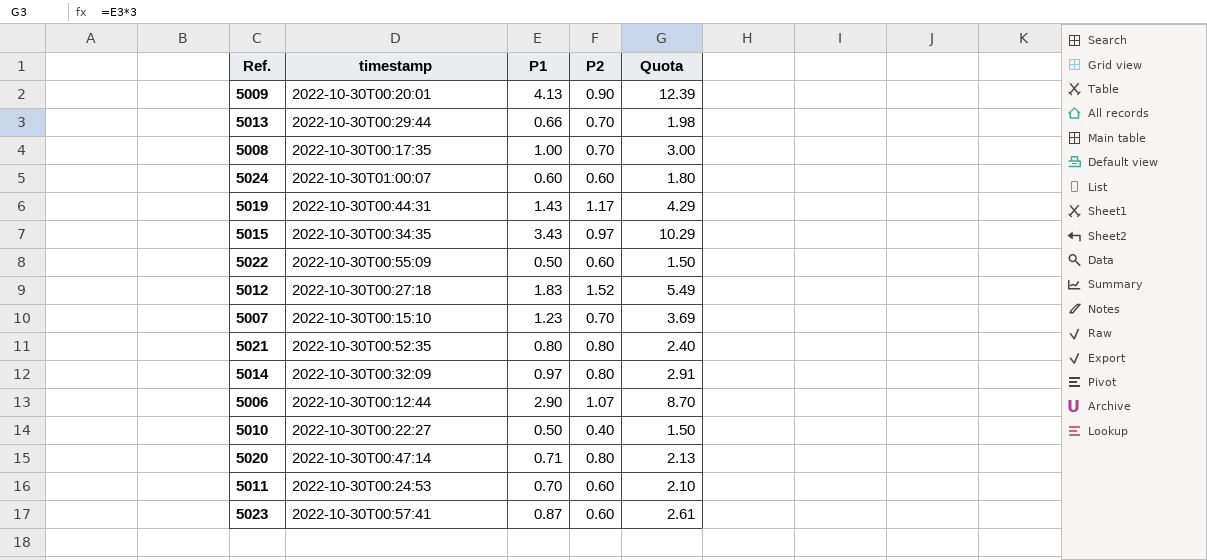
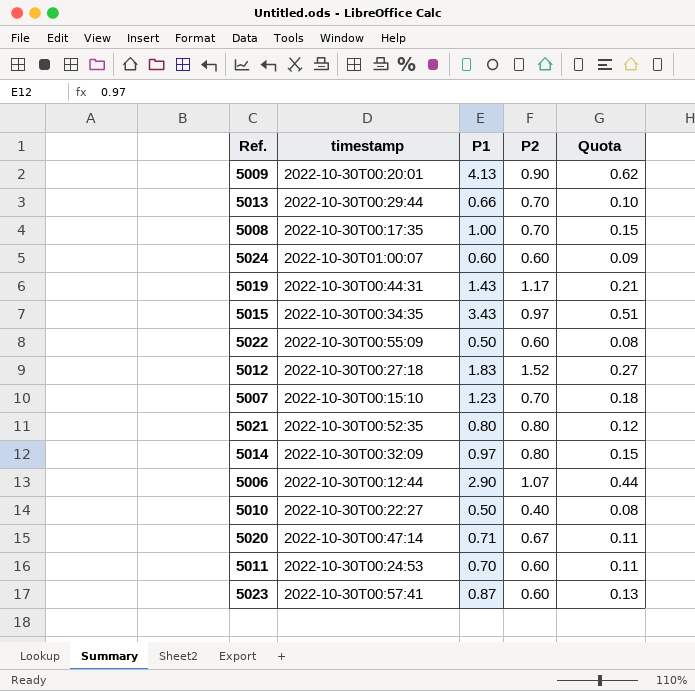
column Quota | formula: [P1] * 3 -> [P1] * 0.15
5020 | P2: 0.80 -> 0.67

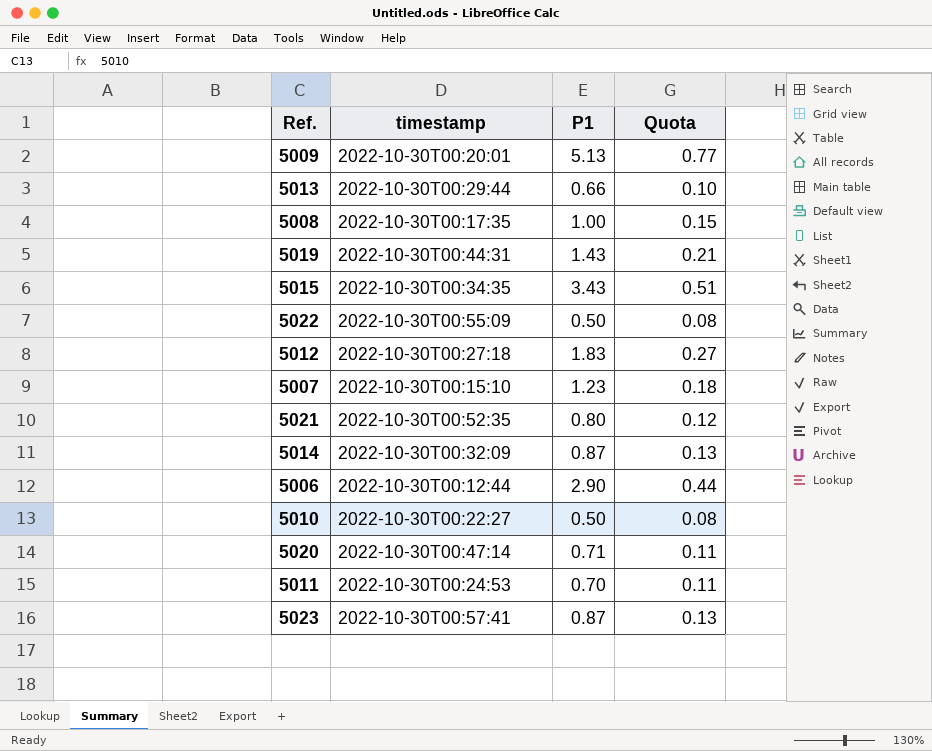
column P2 | position: 4 -> none
row 5024: 2022-10-30T01:00:07 | 0.60 | 0.60 | 0.09 -> none
5009 | P1: 4.13 -> 5.13
5009 | Quota: 0.62 -> 0.77
5014 | P1: 0.97 -> 0.87
5014 | Quota: 0.15 -> 0.13

